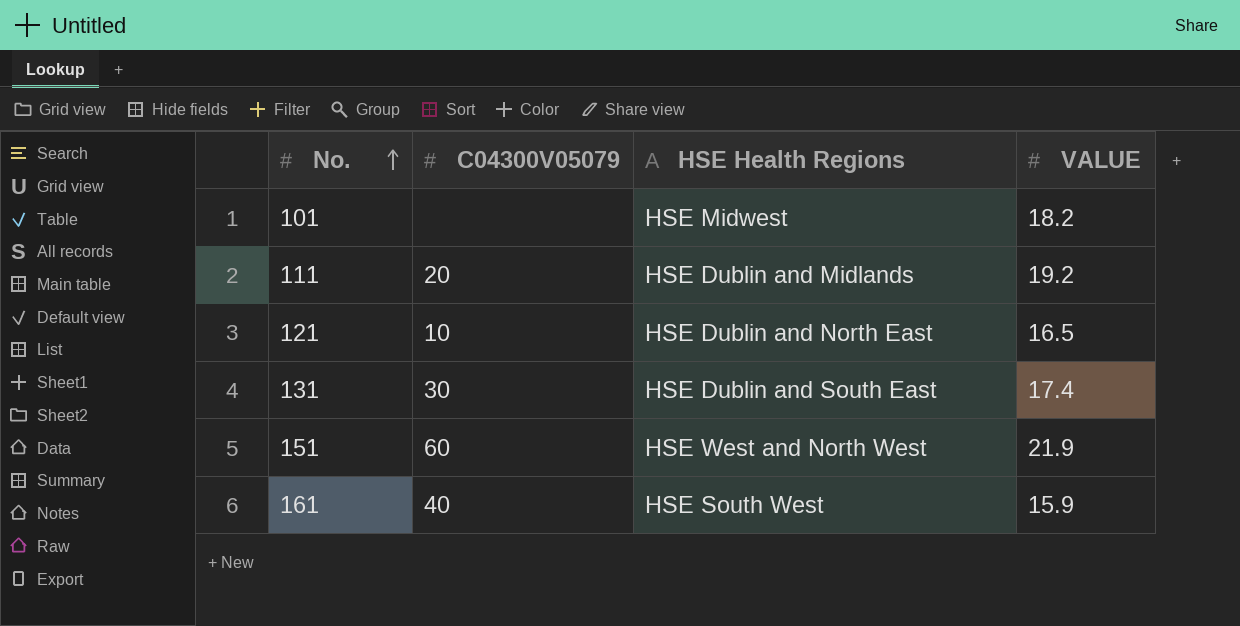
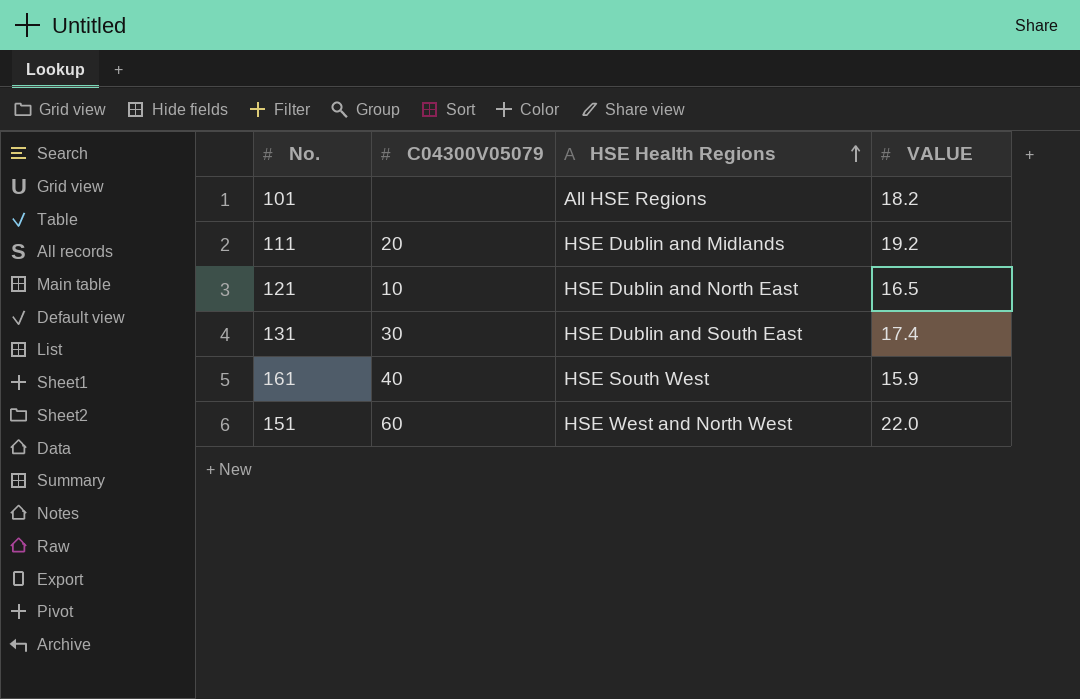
row order: No. ascending -> HSE Health Regions ascending
101 | HSE Health Regions: HSE Midwest -> All HSE Regions
151 | VALUE: 21.9 -> 22.0

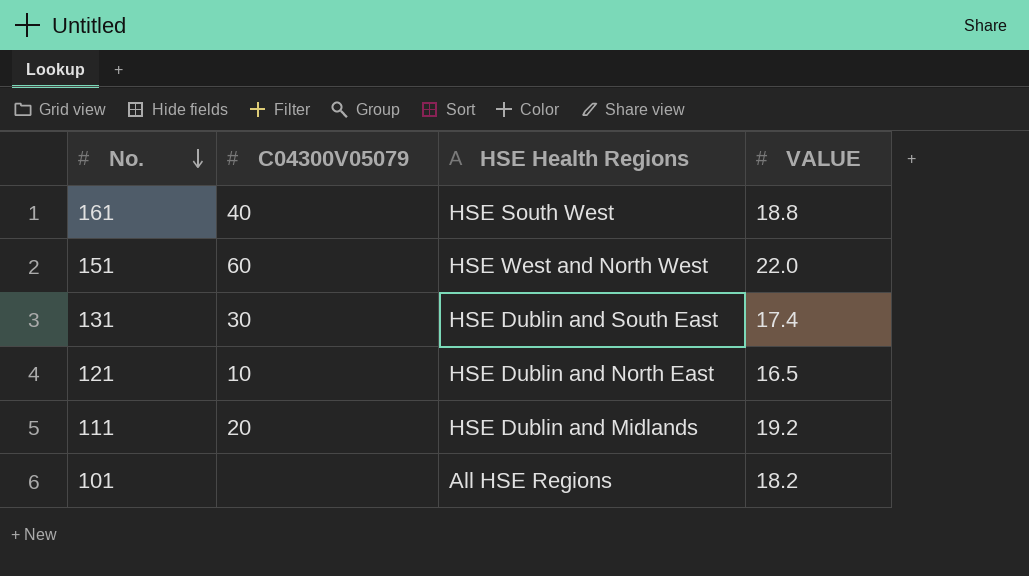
row order: HSE Health Regions ascending -> No. descending
161 | VALUE: 15.9 -> 18.8

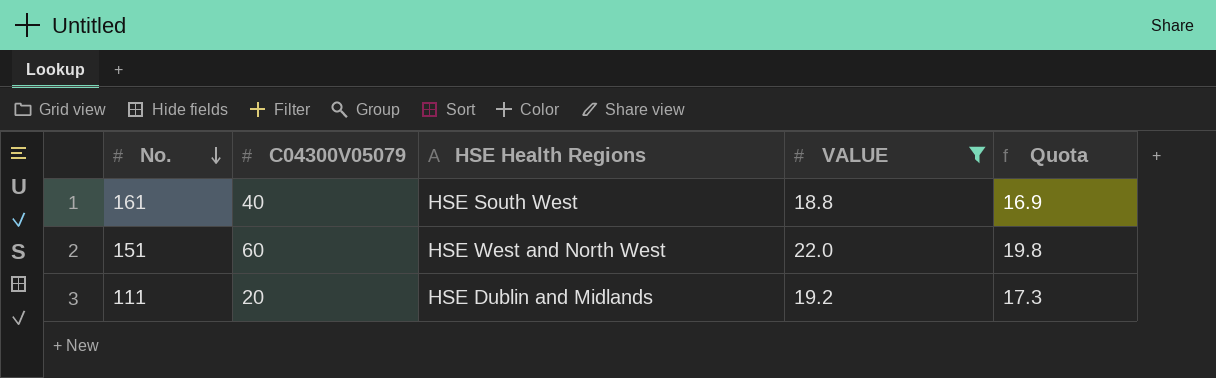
filter: none -> VALUE >= 18.8
column Quota | formula: none -> [VALUE] * 0.9

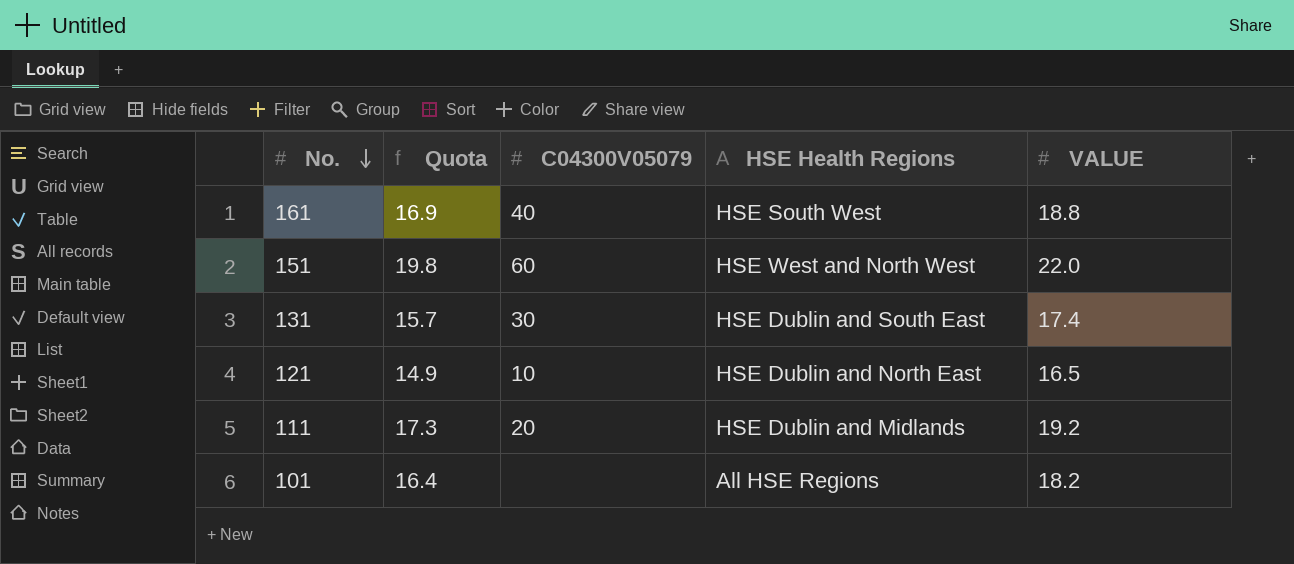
filter: VALUE >= 18.8 -> none
column Quota | position: 5 -> 2

